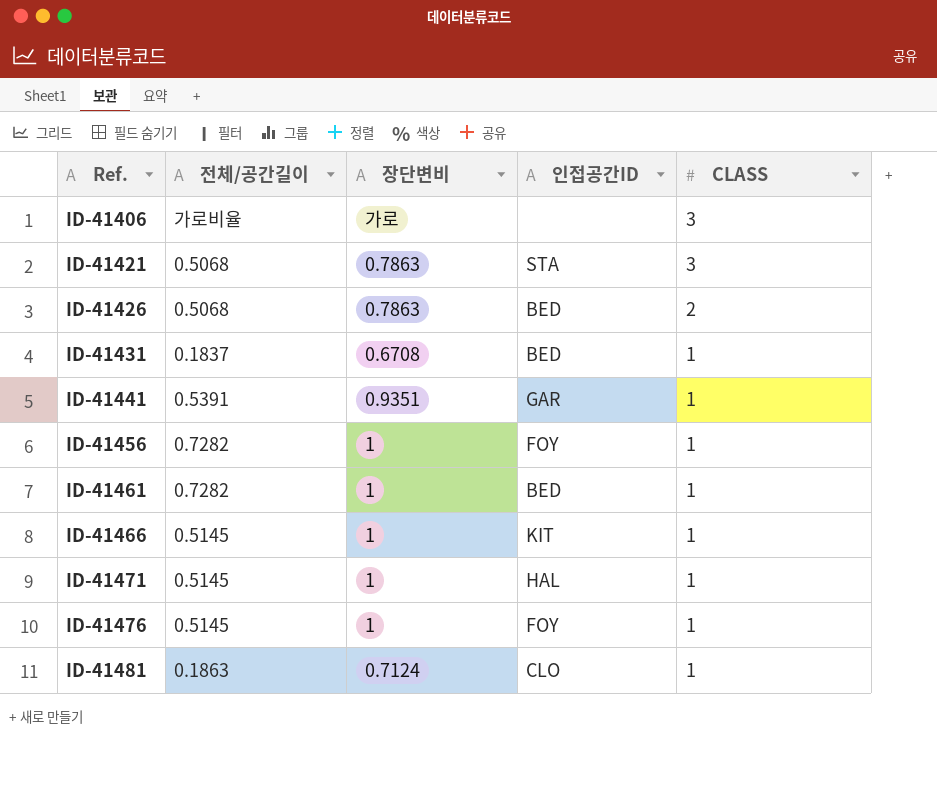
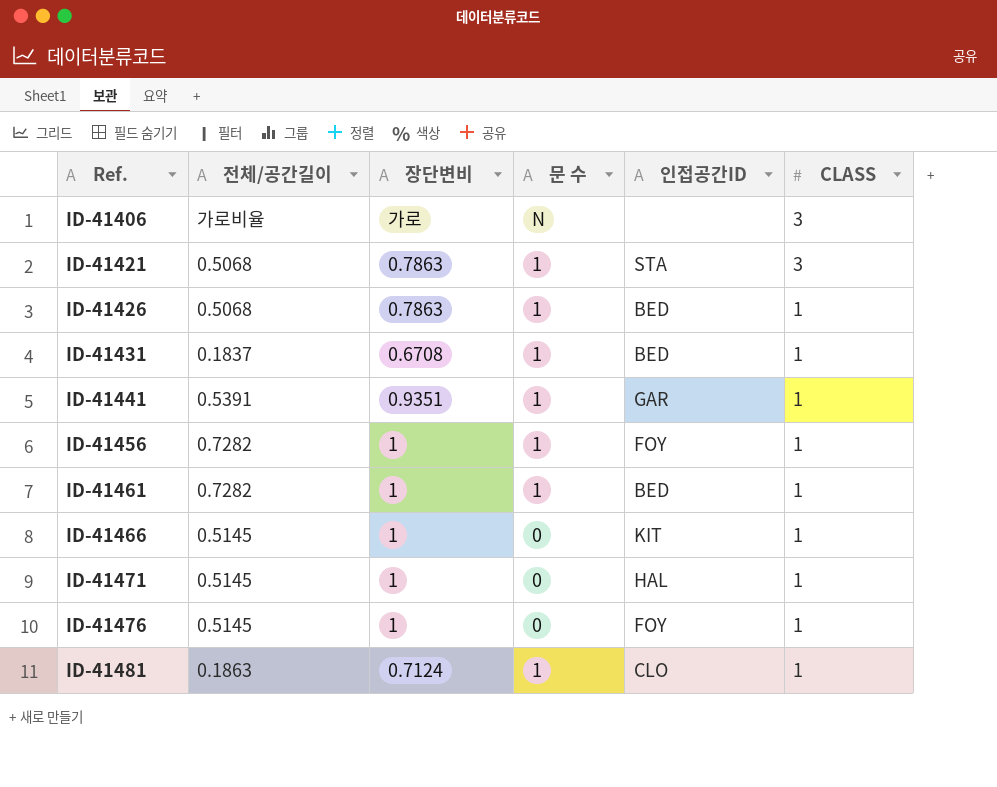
column 문 수 | position: none -> 4
ID-41426 | CLASS: 2 -> 1

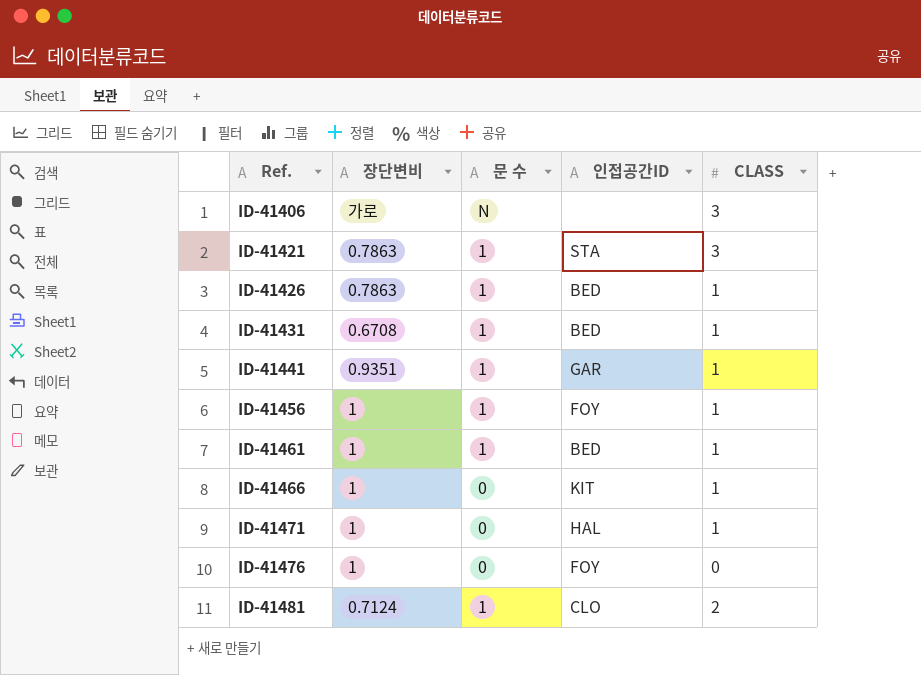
column 전체/공간길이 | position: 2 -> none
ID-41476 | CLASS: 1 -> 0
ID-41481 | CLASS: 1 -> 2

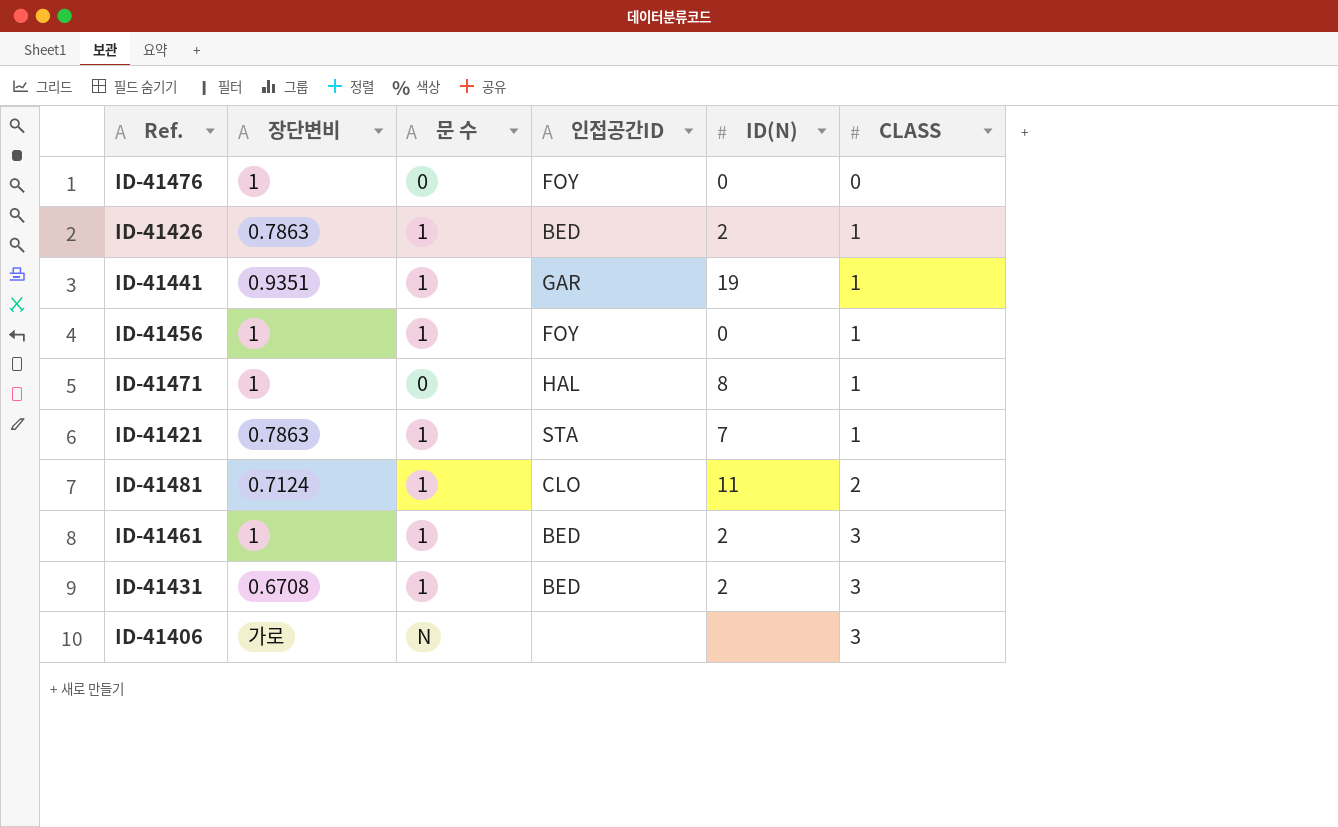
row order: Ref. ascending -> CLASS ascending
column ID(N) | position: none -> 5
row ID-41466: 1 | 0 | KIT | 1 -> none
ID-41421 | CLASS: 3 -> 1
ID-41461 | CLASS: 1 -> 3
ID-41431 | CLASS: 1 -> 3

